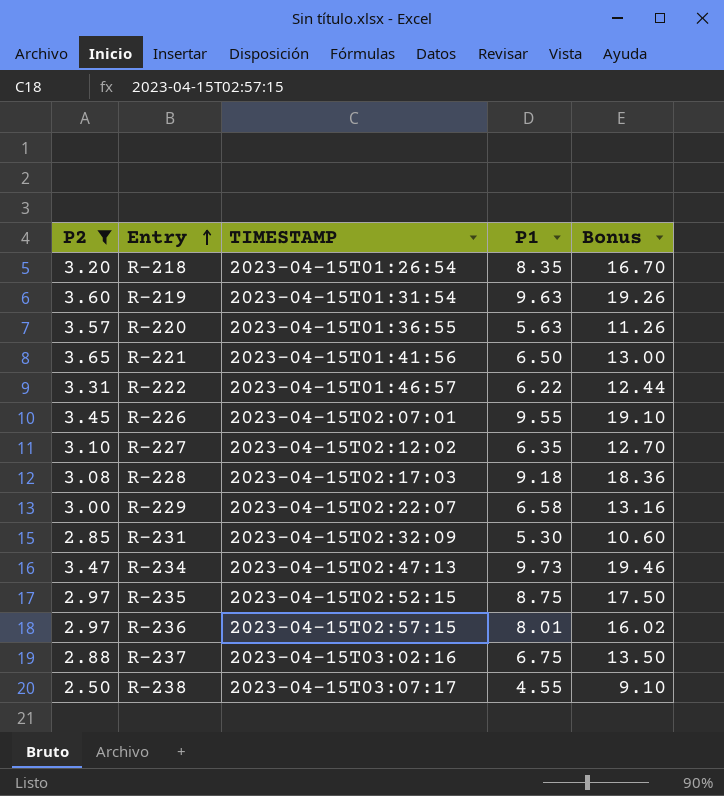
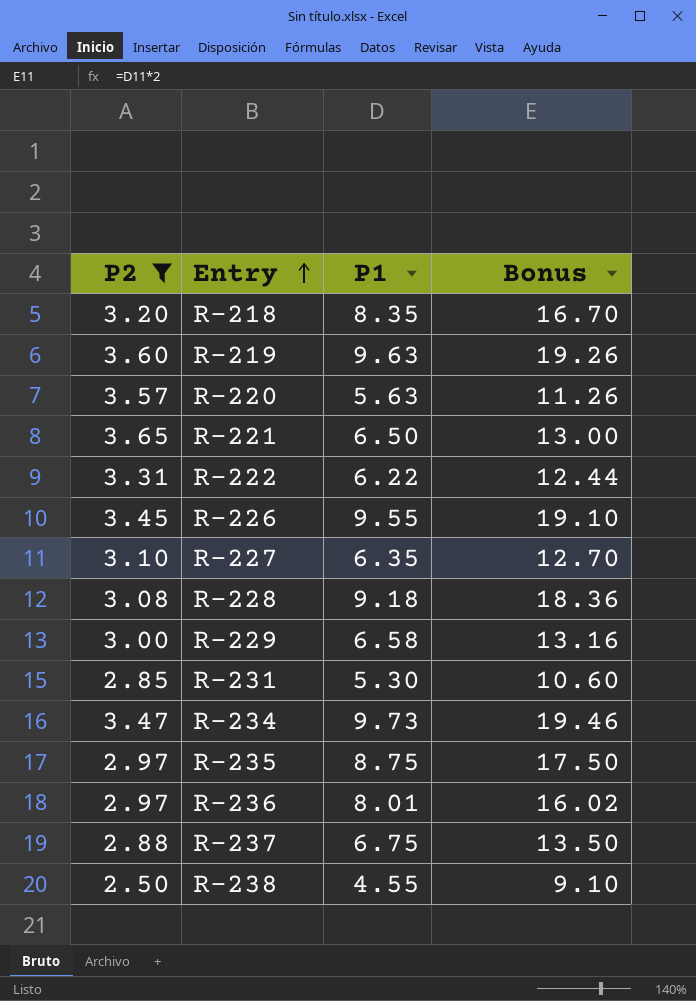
column TIMESTAMP | position: 3 -> none

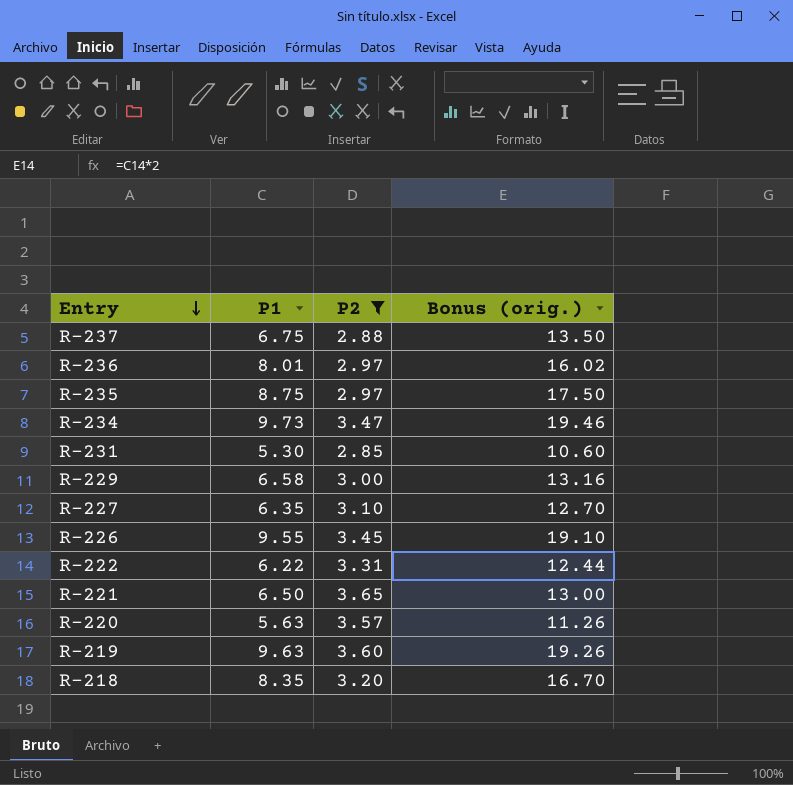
row order: Entry ascending -> Entry descending
column P2 | position: 1 -> 3
column name: Bonus -> Bonus (orig.)
row R-228: 3.08 | 9.18 | 18.36 -> none
row R-238: 2.50 | 4.55 | 9.10 -> none

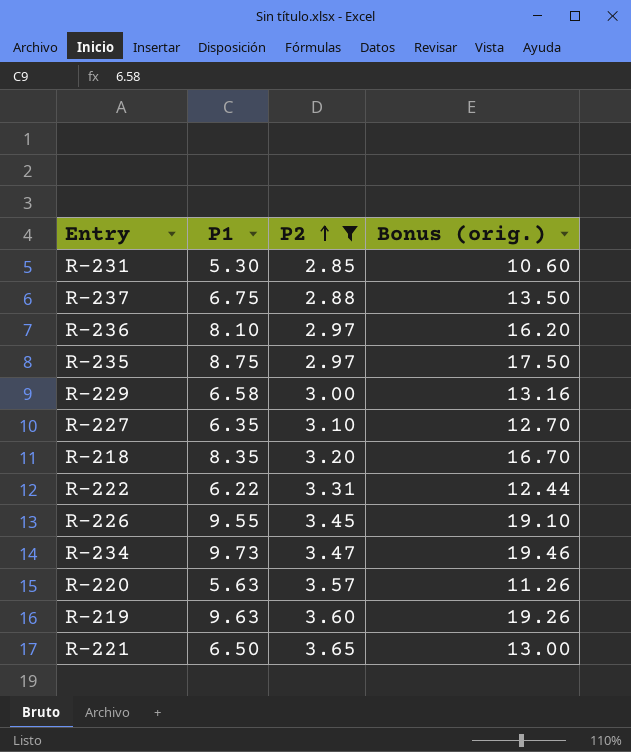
row order: Entry descending -> P2 ascending
R-236 | P1: 8.01 -> 8.10
R-236 | Bonus (orig.): 16.02 -> 16.20

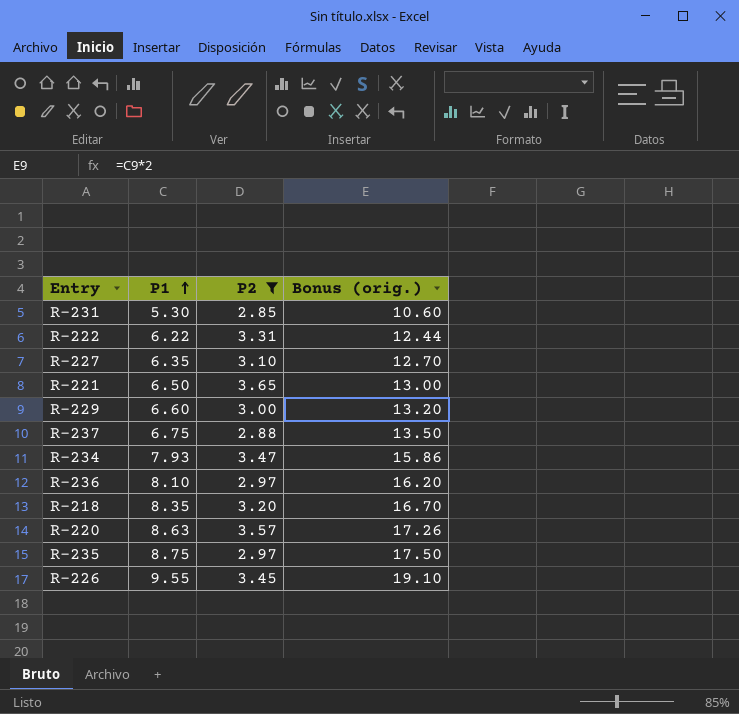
row order: P2 ascending -> P1 ascending
row R-219: 9.63 | 3.60 | 19.26 -> none
R-229 | P1: 6.58 -> 6.60
R-229 | Bonus (orig.): 13.16 -> 13.20
R-234 | P1: 9.73 -> 7.93
R-234 | Bonus (orig.): 19.46 -> 15.86
R-220 | P1: 5.63 -> 8.63
R-220 | Bonus (orig.): 11.26 -> 17.26

